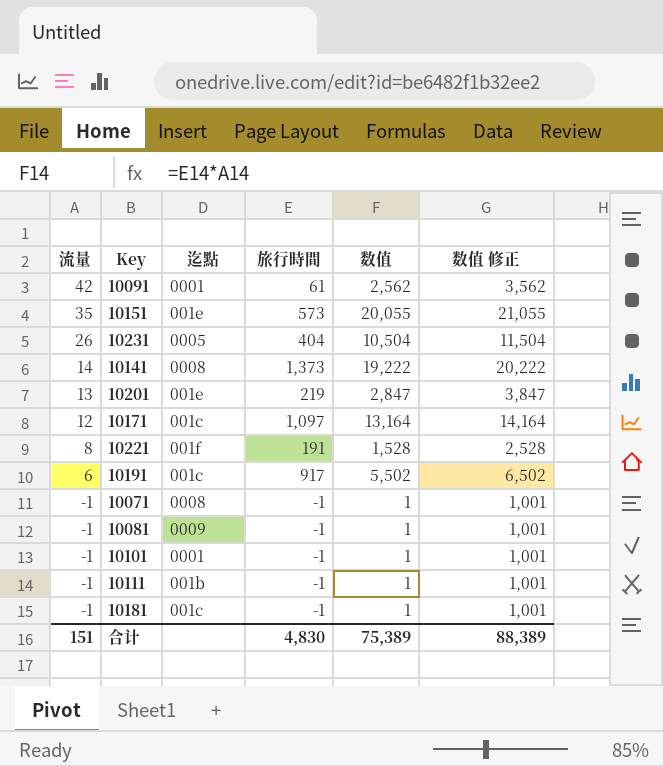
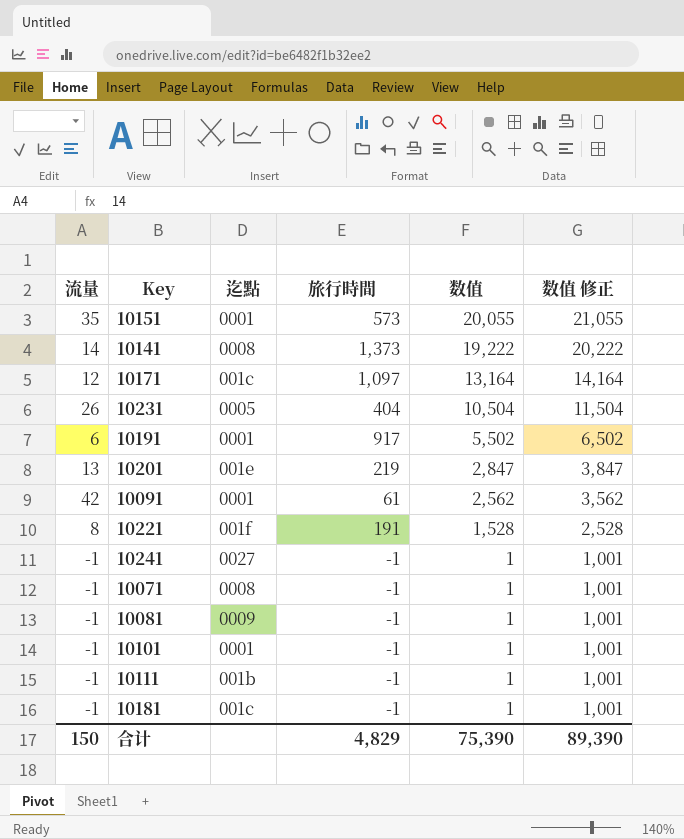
row order: 流量 descending -> 数值 descending
10151 | 迄點: 001e -> 0001
10191 | 迄點: 001c -> 0001
row 10241: none -> -1 | 0027 | -1 | 1 | 1,001
合计 | 流量: 151 -> 150
合计 | 旅行時間: 4,830 -> 4,829
合计 | 数值: 75,389 -> 75,390
合计 | 数值 修正: 88,389 -> 89,390

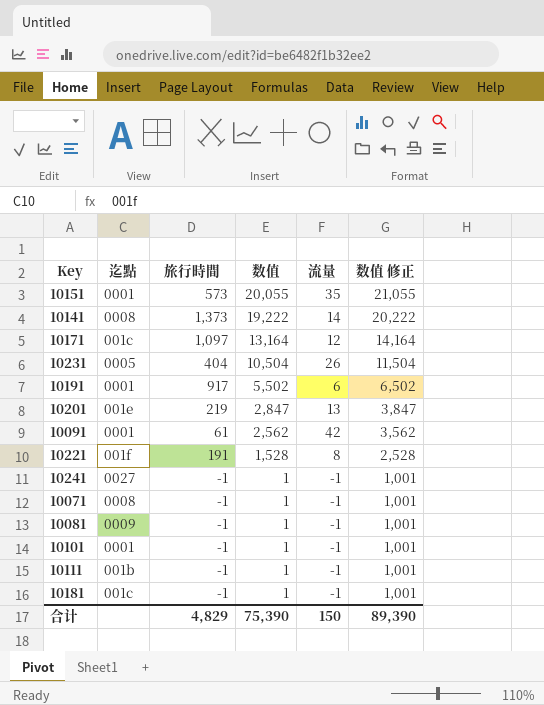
column 流量 | position: 1 -> 5

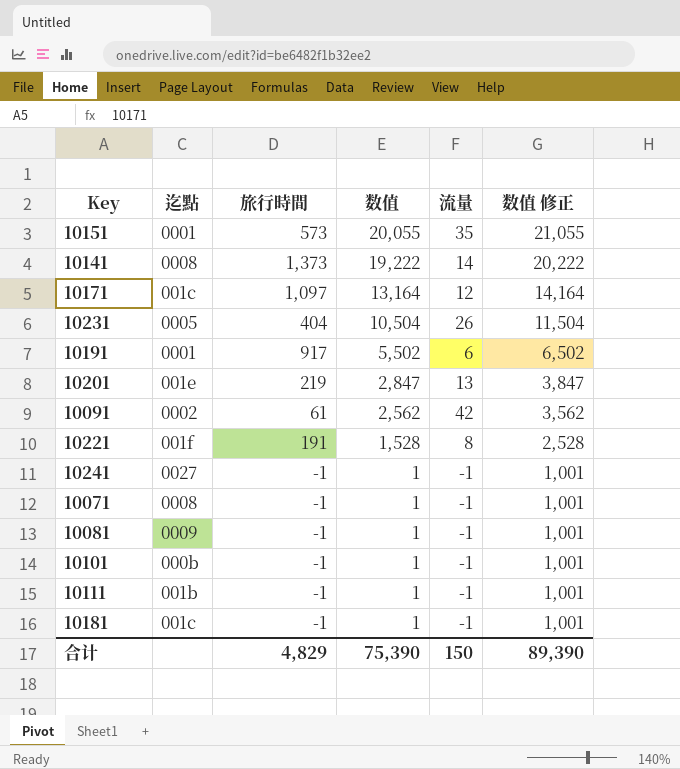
10091 | 迄點: 0001 -> 0002
10101 | 迄點: 0001 -> 000b

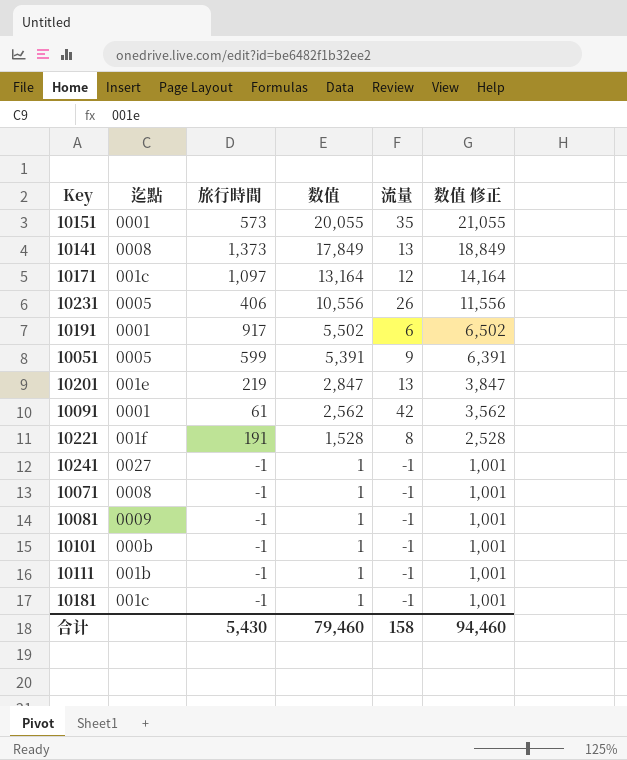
10141 | 数值: 19,222 -> 17,849
10141 | 流量: 14 -> 13
10141 | 数值 修正: 20,222 -> 18,849
10231 | 旅行時間: 404 -> 406
10231 | 数值: 10,504 -> 10,556
10231 | 数值 修正: 11,504 -> 11,556
row 10051: none -> 0005 | 599 | 5,391 | 9 | 6,391
10091 | 迄點: 0002 -> 0001
合计 | 旅行時間: 4,829 -> 5,430
合计 | 数值: 75,390 -> 79,460
合计 | 流量: 150 -> 158
合计 | 数值 修正: 89,390 -> 94,460

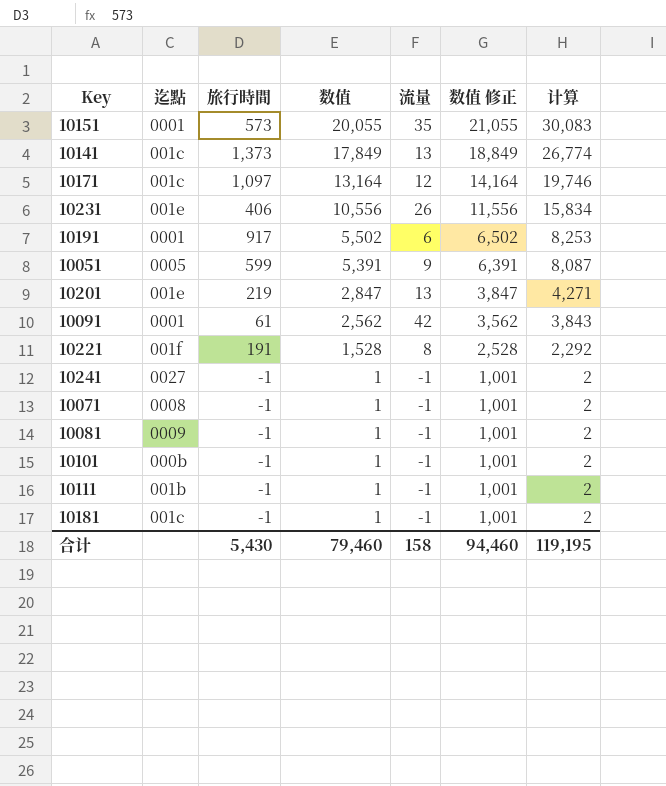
column 计算 | formula: none -> [数值] * 1.5
10141 | 迄點: 0008 -> 001c
10231 | 迄點: 0005 -> 001e

